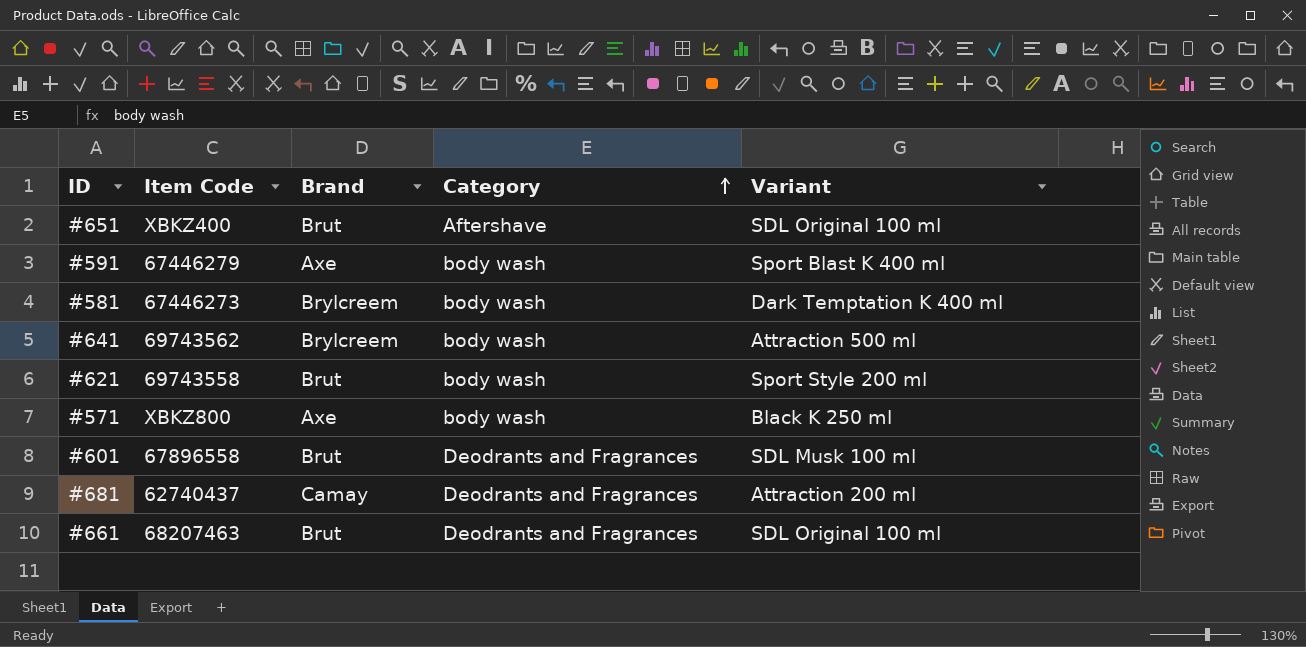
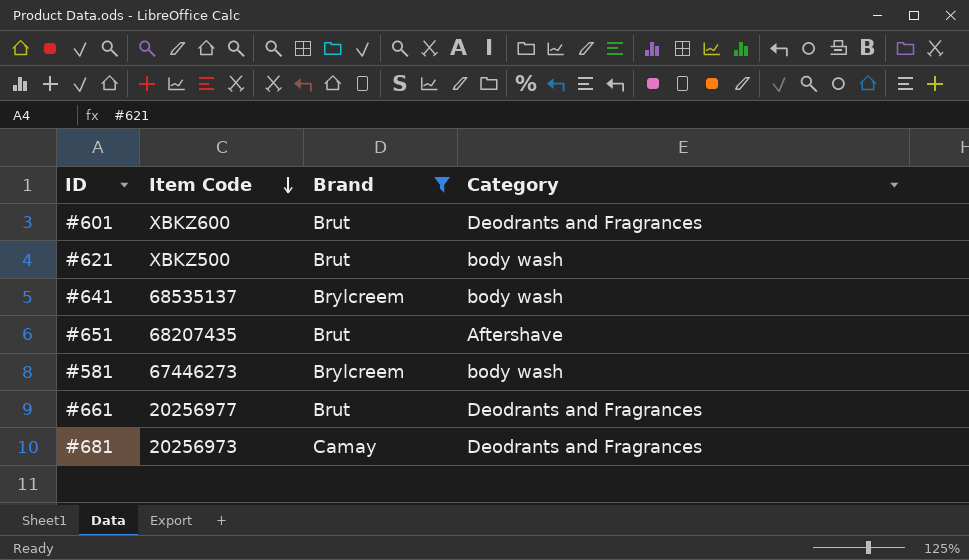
filter: none -> Brand != Axe
row order: Category ascending -> Item Code descending
column Variant | position: 5 -> none
#601 | Item Code: 67896558 -> XBKZ600
#621 | Item Code: 69743558 -> XBKZ500
#641 | Item Code: 69743562 -> 68535137
#651 | Item Code: XBKZ400 -> 68207435
#661 | Item Code: 68207463 -> 20256977
#681 | Item Code: 62740437 -> 20256973

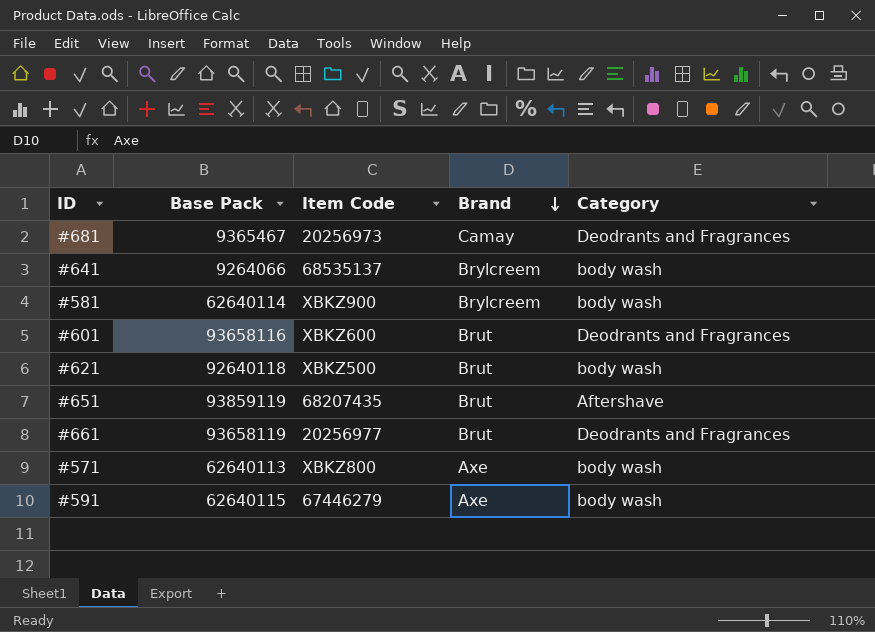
filter: Brand != Axe -> none
row order: Item Code descending -> Brand descending
column Base Pack | position: none -> 2
#581 | Item Code: 67446273 -> XBKZ900

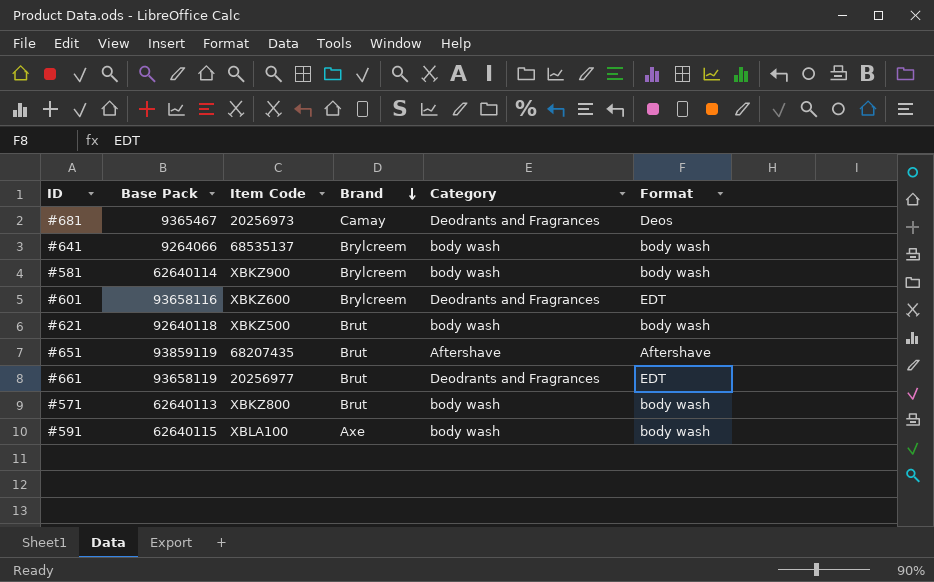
column Format | position: none -> 6
#601 | Brand: Brut -> Brylcreem
#571 | Brand: Axe -> Brut
#591 | Item Code: 67446279 -> XBLA100

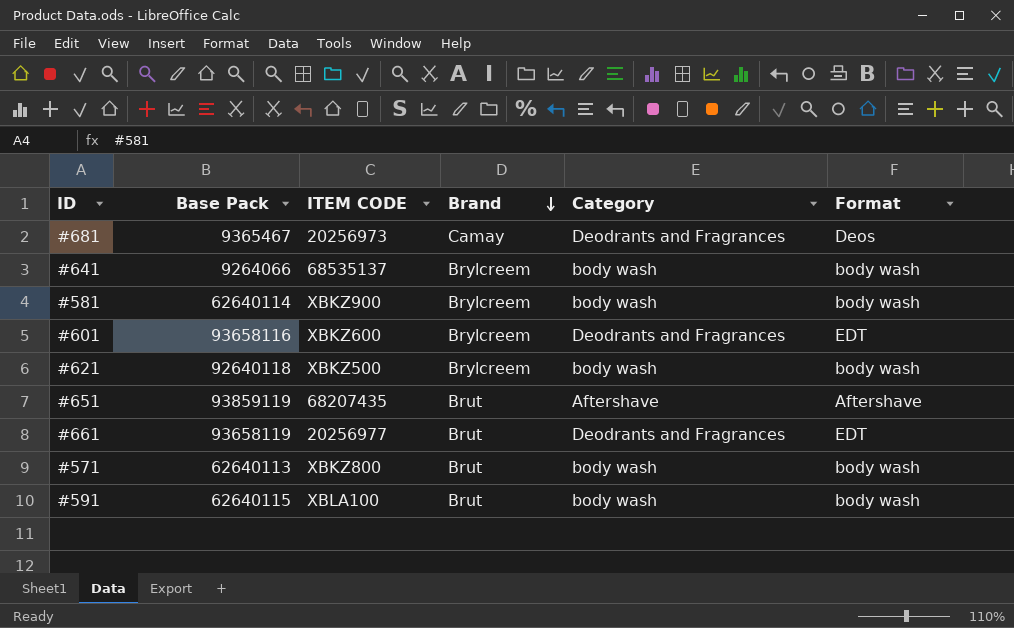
column name: Item Code -> ITEM CODE
#621 | Brand: Brut -> Brylcreem
#591 | Brand: Axe -> Brut

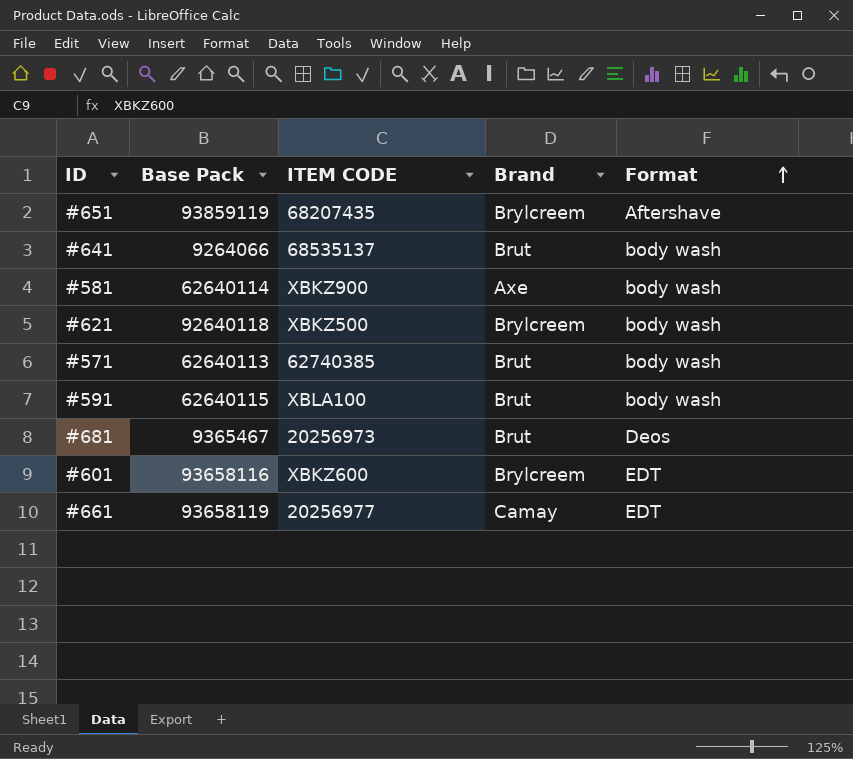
row order: Brand descending -> Format ascending
column Category | position: 5 -> none
#651 | Brand: Brut -> Brylcreem
#641 | Brand: Brylcreem -> Brut
#581 | Brand: Brylcreem -> Axe
#571 | ITEM CODE: XBKZ800 -> 62740385
#681 | Brand: Camay -> Brut
#661 | Brand: Brut -> Camay

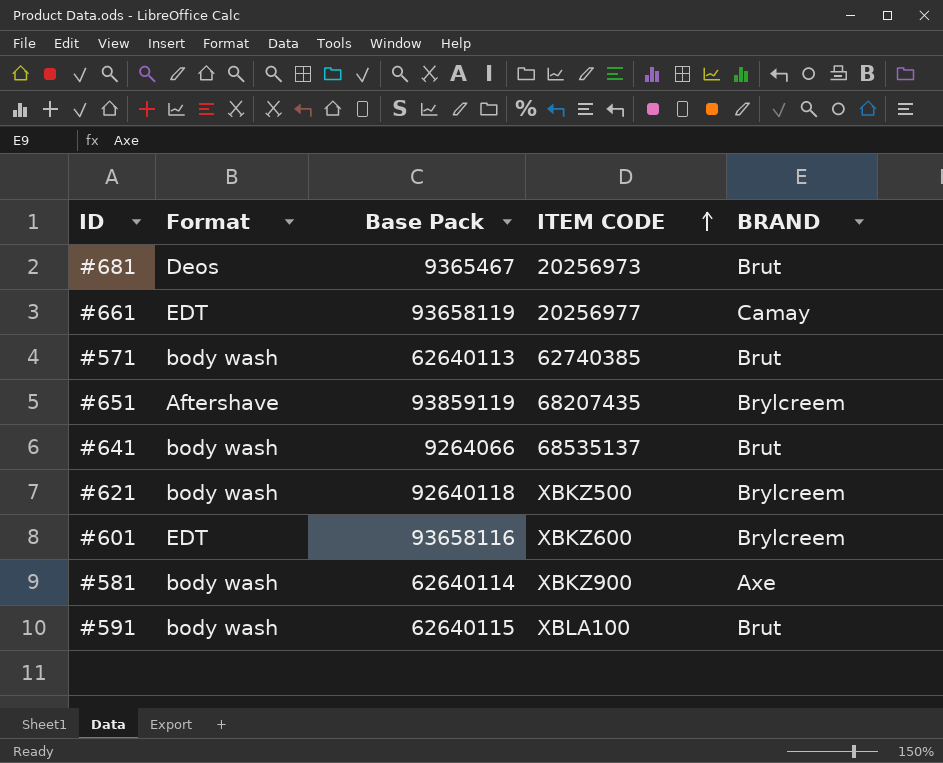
row order: Format ascending -> ITEM CODE ascending
column Format | position: 5 -> 2
column name: Brand -> BRAND

